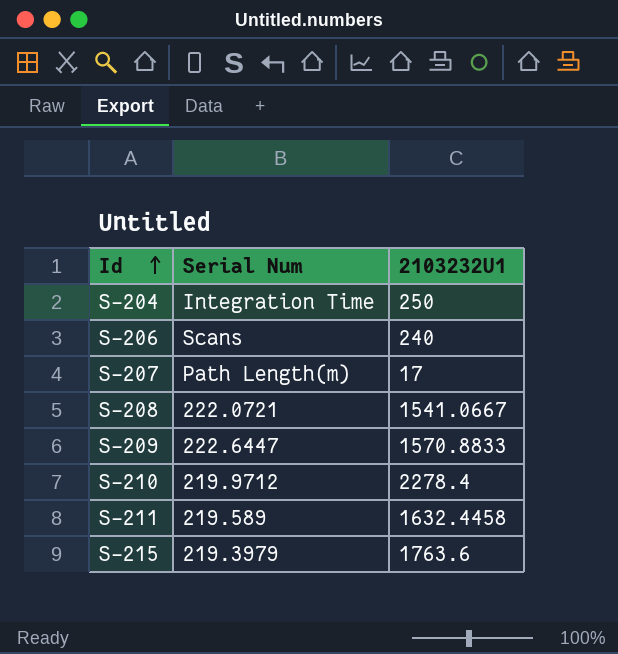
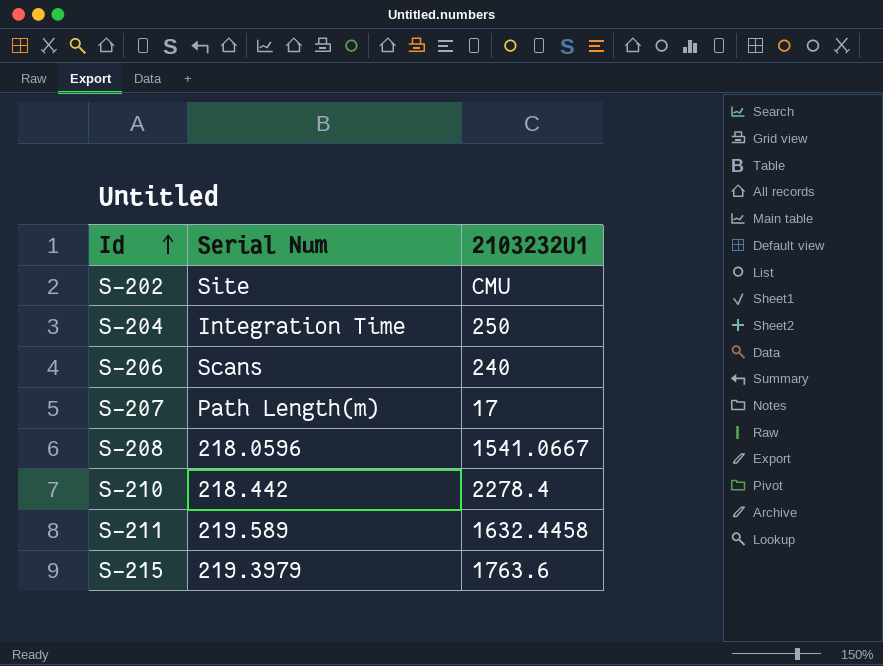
row S-209: 222.6447 | 1570.8833 -> none
row S-202: none -> Site | CMU
S-208 | Serial Num: 222.0721 -> 218.0596
S-210 | Serial Num: 219.9712 -> 218.442

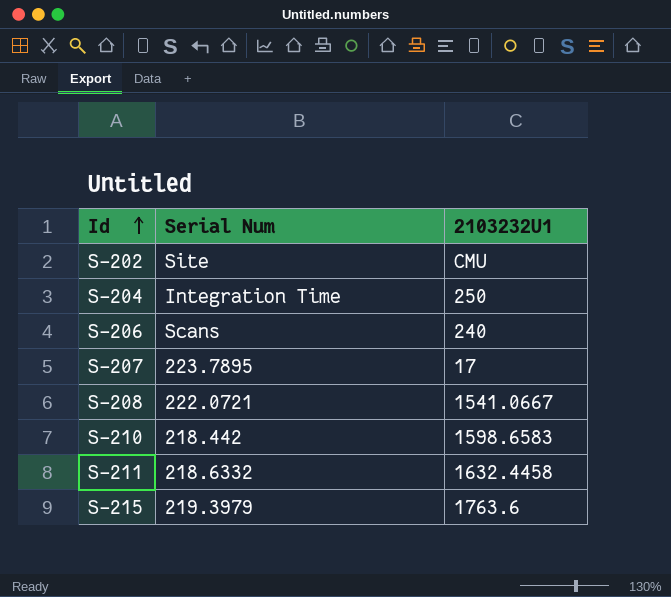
S-207 | Serial Num: Path Length(m) -> 223.7895
S-208 | Serial Num: 218.0596 -> 222.0721
S-210 | 2103232U1: 2278.4 -> 1598.6583
S-211 | Serial Num: 219.589 -> 218.6332

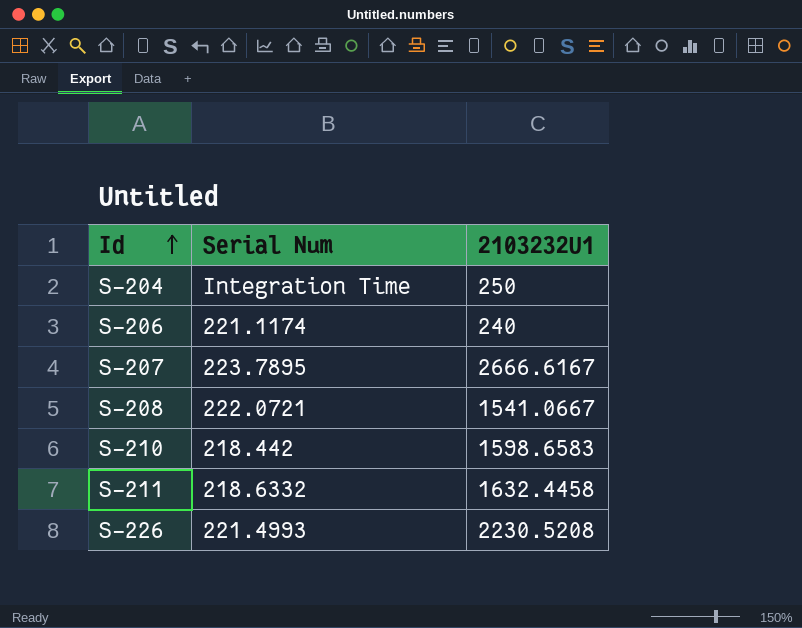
row S-202: Site | CMU -> none
row S-215: 219.3979 | 1763.6 -> none
S-206 | Serial Num: Scans -> 221.1174
S-207 | 2103232U1: 17 -> 2666.6167
row S-226: none -> 221.4993 | 2230.5208

